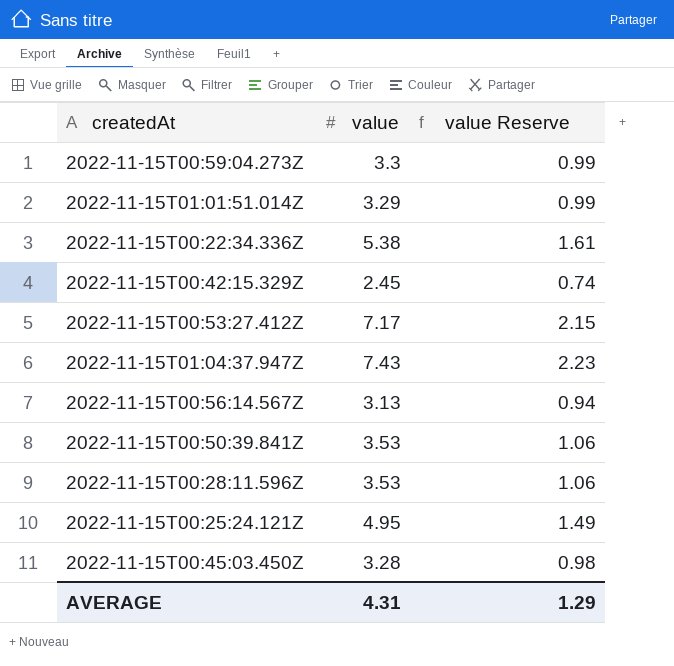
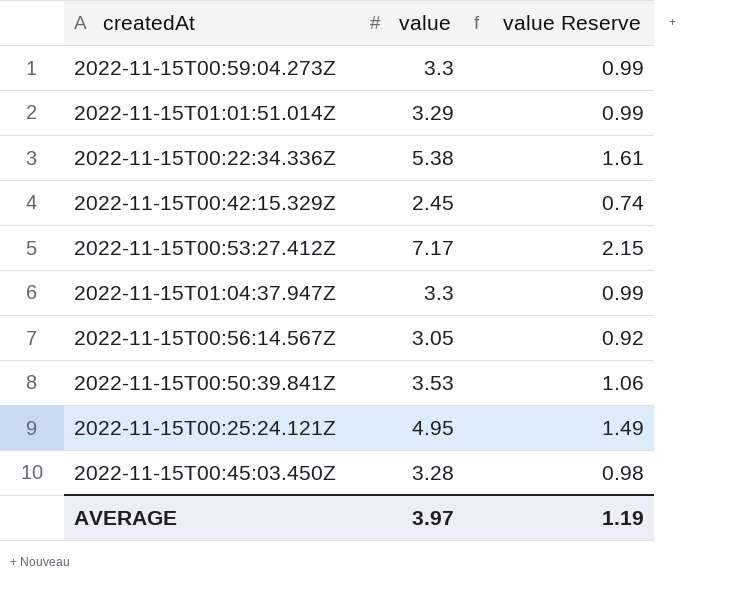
row 2022-11-15T00:28:11.596Z: 3.53 | 1.06 -> none
2022-11-15T01:04:37.947Z | value: 7.43 -> 3.3
2022-11-15T01:04:37.947Z | value Reserve: 2.23 -> 0.99
2022-11-15T00:56:14.567Z | value: 3.13 -> 3.05
2022-11-15T00:56:14.567Z | value Reserve: 0.94 -> 0.92
AVERAGE | value: 4.31 -> 3.97
AVERAGE | value Reserve: 1.29 -> 1.19

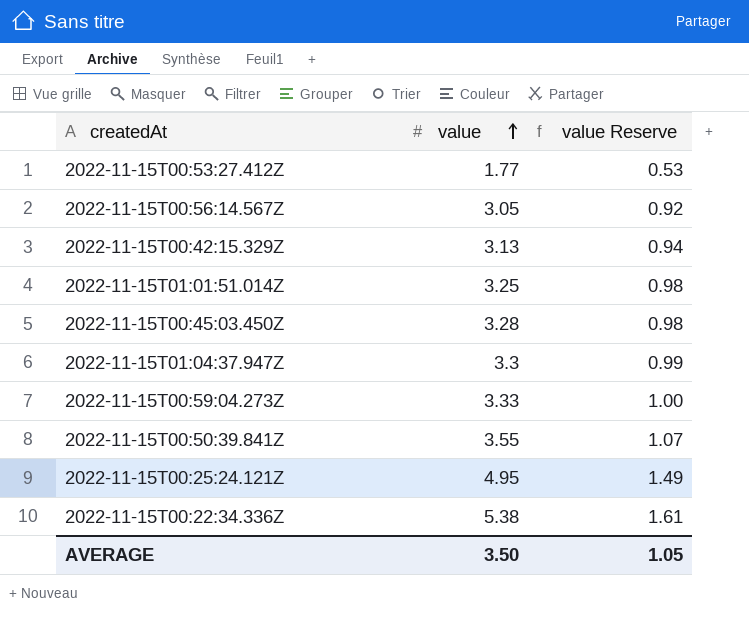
row order: none -> value ascending
2022-11-15T00:53:27.412Z | value: 7.17 -> 1.77
2022-11-15T00:53:27.412Z | value Reserve: 2.15 -> 0.53
2022-11-15T00:42:15.329Z | value: 2.45 -> 3.13
2022-11-15T00:42:15.329Z | value Reserve: 0.74 -> 0.94
2022-11-15T01:01:51.014Z | value: 3.29 -> 3.25
2022-11-15T01:01:51.014Z | value Reserve: 0.99 -> 0.98
2022-11-15T00:59:04.273Z | value: 3.3 -> 3.33
2022-11-15T00:59:04.273Z | value Reserve: 0.99 -> 1.00
2022-11-15T00:50:39.841Z | value: 3.53 -> 3.55
2022-11-15T00:50:39.841Z | value Reserve: 1.06 -> 1.07
AVERAGE | value: 3.97 -> 3.50
AVERAGE | value Reserve: 1.19 -> 1.05

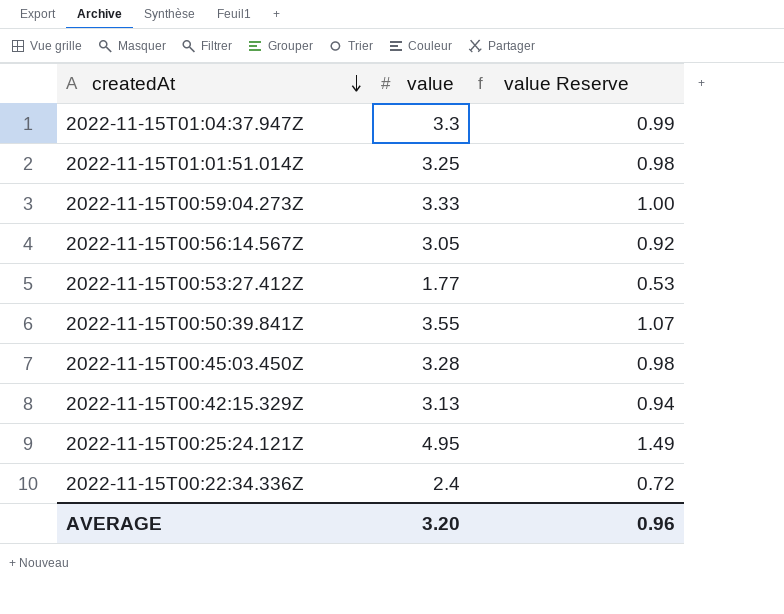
row order: value ascending -> createdAt descending
2022-11-15T00:22:34.336Z | value: 5.38 -> 2.4
2022-11-15T00:22:34.336Z | value Reserve: 1.61 -> 0.72
AVERAGE | value: 3.50 -> 3.20
AVERAGE | value Reserve: 1.05 -> 0.96

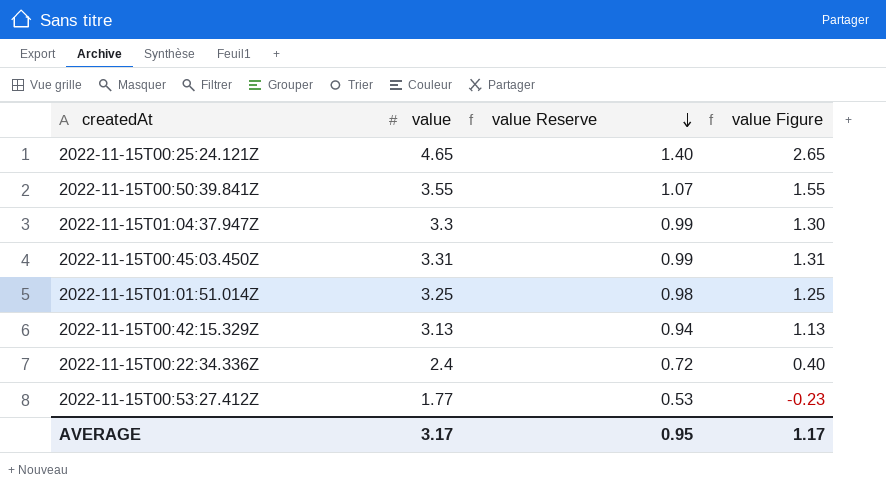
row order: createdAt descending -> value Reserve descending
column value Figure | formula: none -> [value] - 2
row 2022-11-15T00:59:04.273Z: 3.33 | 1.00 -> none
row 2022-11-15T00:56:14.567Z: 3.05 | 0.92 -> none
2022-11-15T00:25:24.121Z | value: 4.95 -> 4.65
2022-11-15T00:25:24.121Z | value Reserve: 1.49 -> 1.40
2022-11-15T00:45:03.450Z | value: 3.28 -> 3.31
2022-11-15T00:45:03.450Z | value Reserve: 0.98 -> 0.99
AVERAGE | value: 3.20 -> 3.17
AVERAGE | value Reserve: 0.96 -> 0.95

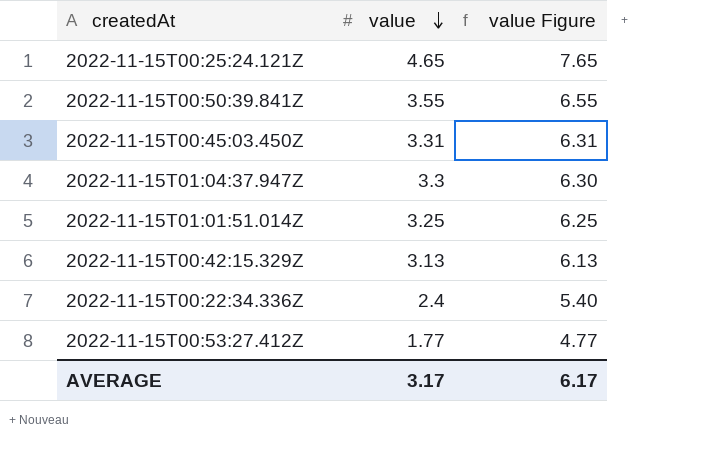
row order: value Reserve descending -> value descending
column value Reserve | formula: [value] * 0.3 -> none
column value Figure | formula: [value] - 2 -> [value] + 3
AVERAGE | value Figure: 1.17 -> 6.17

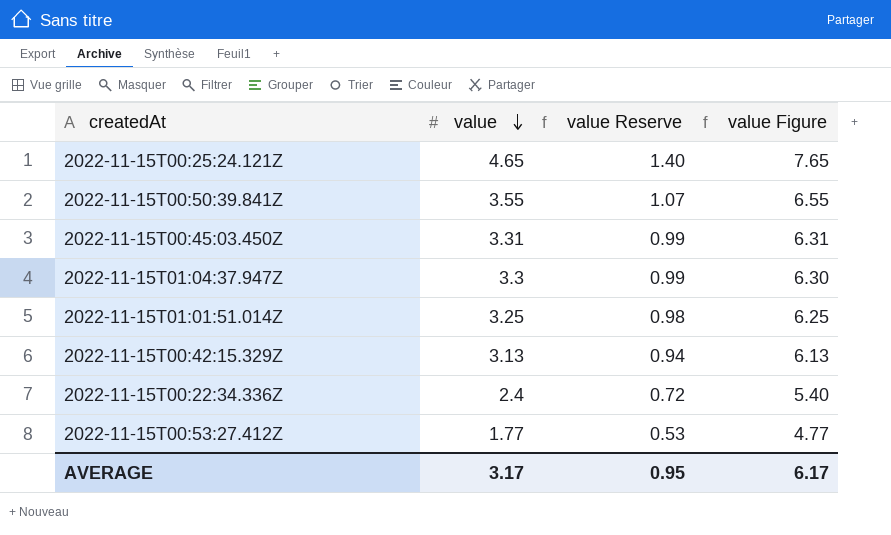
column value Reserve | formula: none -> [value] * 0.3

